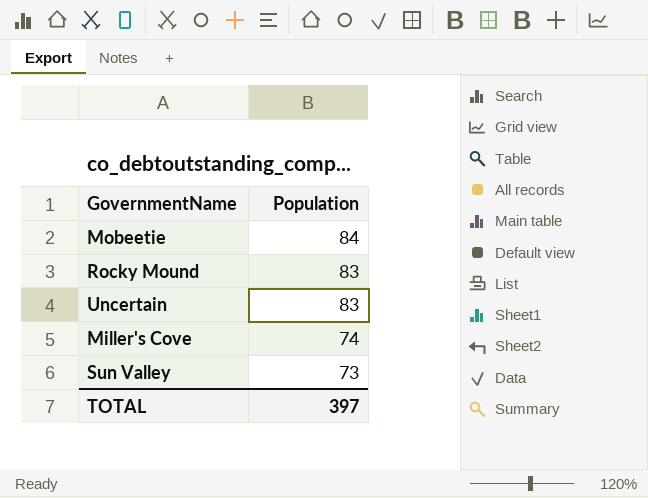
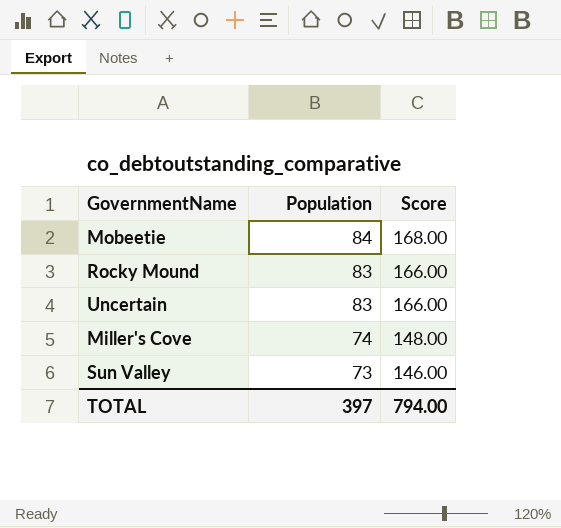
column Score | formula: none -> [Population] * 2

